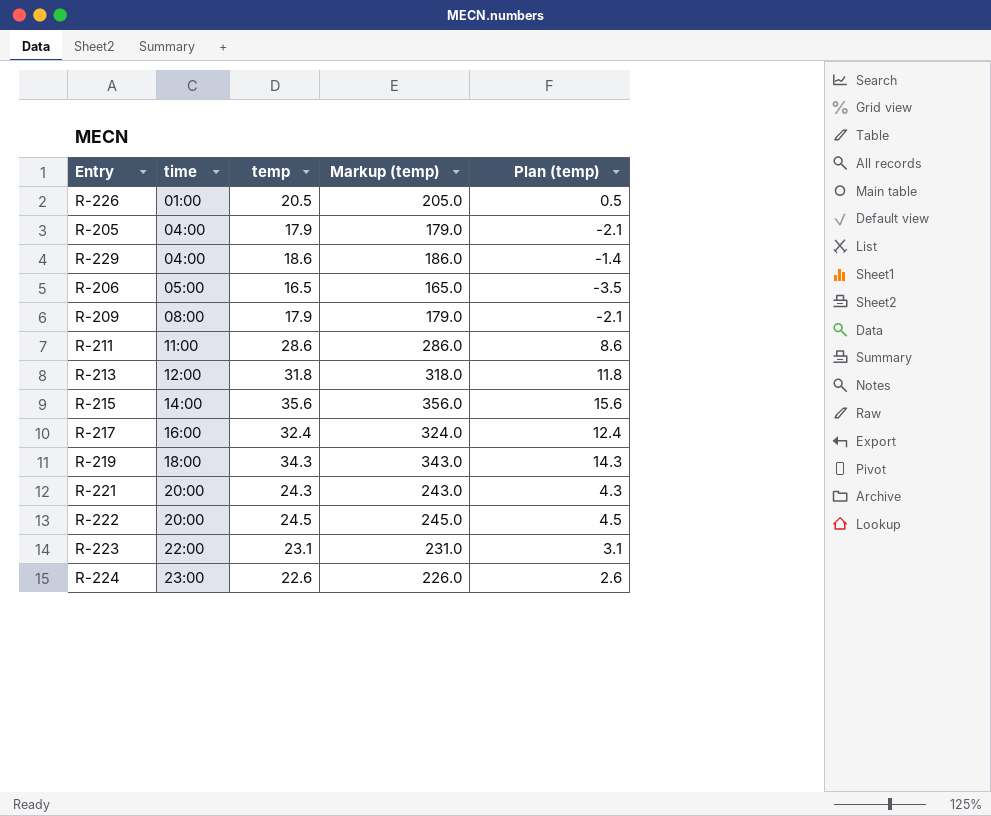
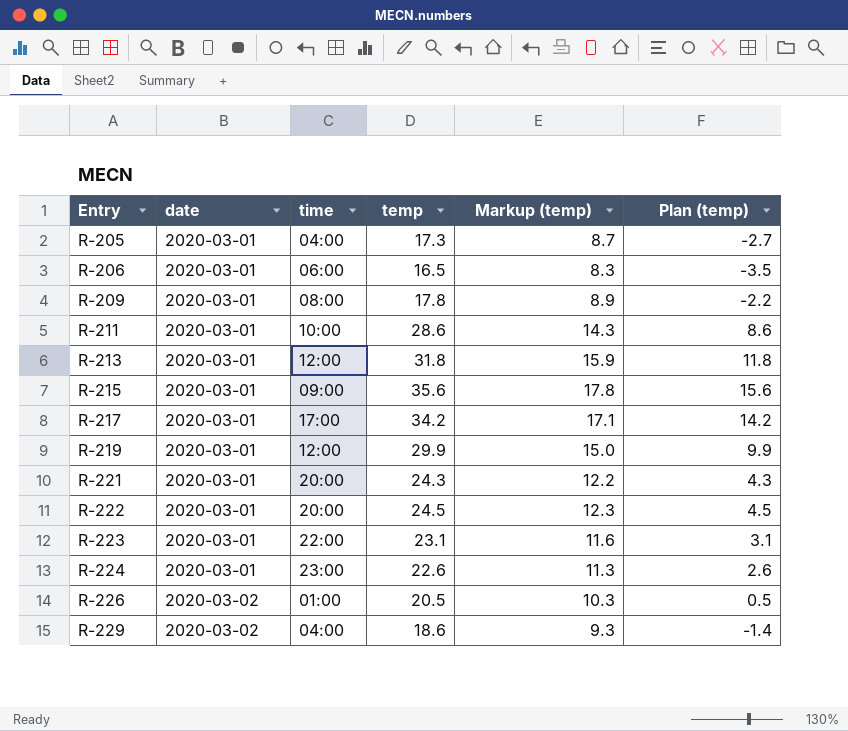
row order: time ascending -> Entry ascending
column date | position: none -> 2
column Markup (temp) | formula: [temp] * 10 -> [temp] * 0.5
R-205 | temp: 17.9 -> 17.3
R-205 | Plan (temp): -2.1 -> -2.7
R-206 | time: 05:00 -> 06:00
R-209 | temp: 17.9 -> 17.8
R-209 | Plan (temp): -2.1 -> -2.2
R-211 | time: 11:00 -> 10:00
R-215 | time: 14:00 -> 09:00
R-217 | time: 16:00 -> 17:00
R-217 | temp: 32.4 -> 34.2
R-217 | Plan (temp): 12.4 -> 14.2
R-219 | time: 18:00 -> 12:00
R-219 | temp: 34.3 -> 29.9
R-219 | Plan (temp): 14.3 -> 9.9

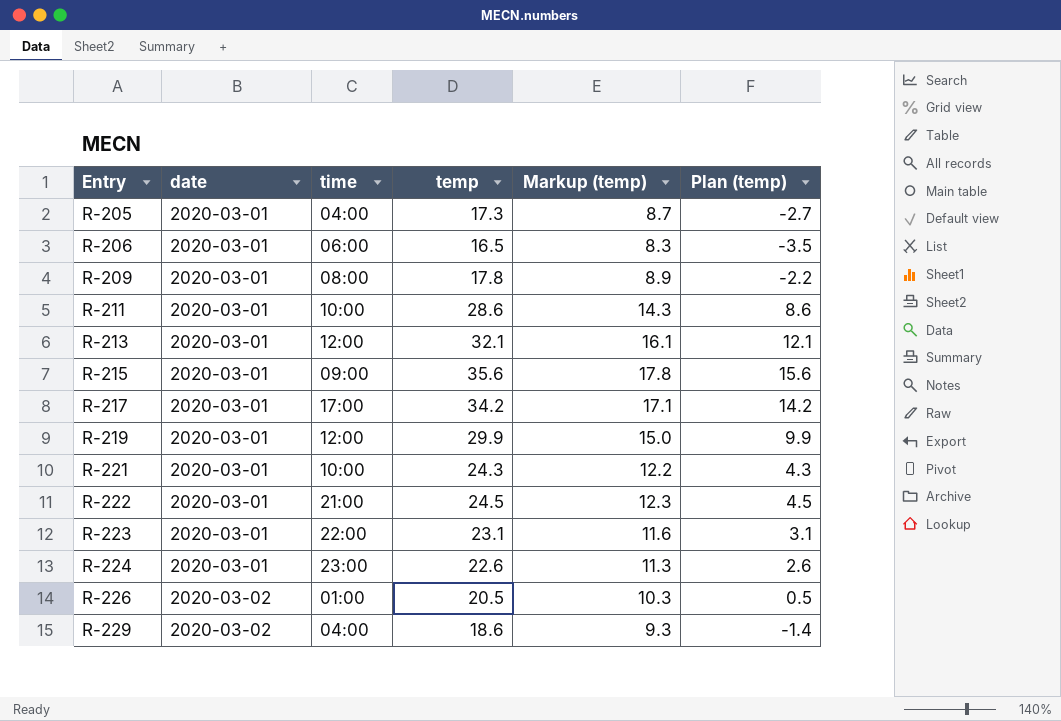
R-213 | temp: 31.8 -> 32.1
R-213 | Markup (temp): 15.9 -> 16.1
R-213 | Plan (temp): 11.8 -> 12.1
R-221 | time: 20:00 -> 10:00
R-222 | time: 20:00 -> 21:00

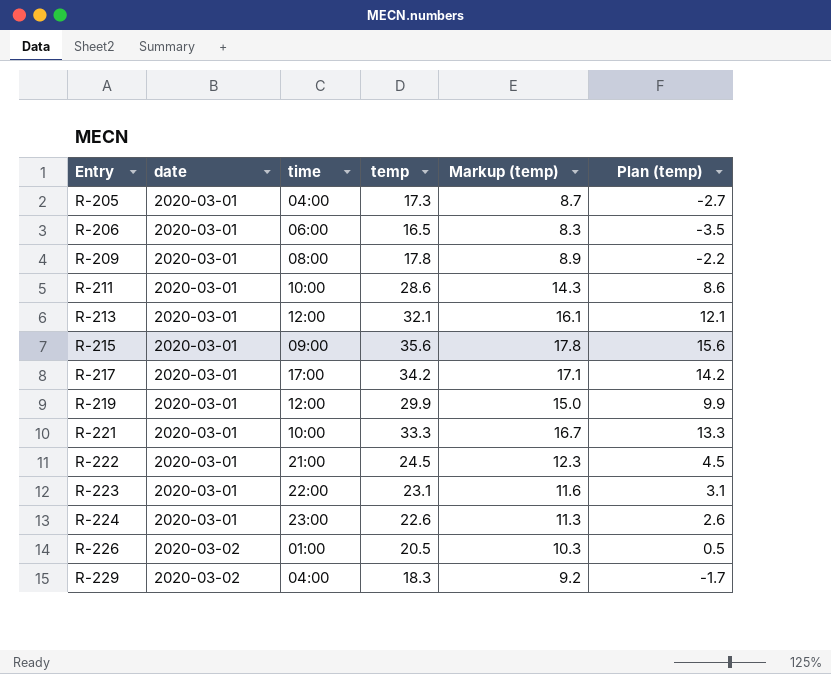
R-221 | temp: 24.3 -> 33.3
R-221 | Markup (temp): 12.2 -> 16.7
R-221 | Plan (temp): 4.3 -> 13.3
R-229 | temp: 18.6 -> 18.3
R-229 | Markup (temp): 9.3 -> 9.2
R-229 | Plan (temp): -1.4 -> -1.7

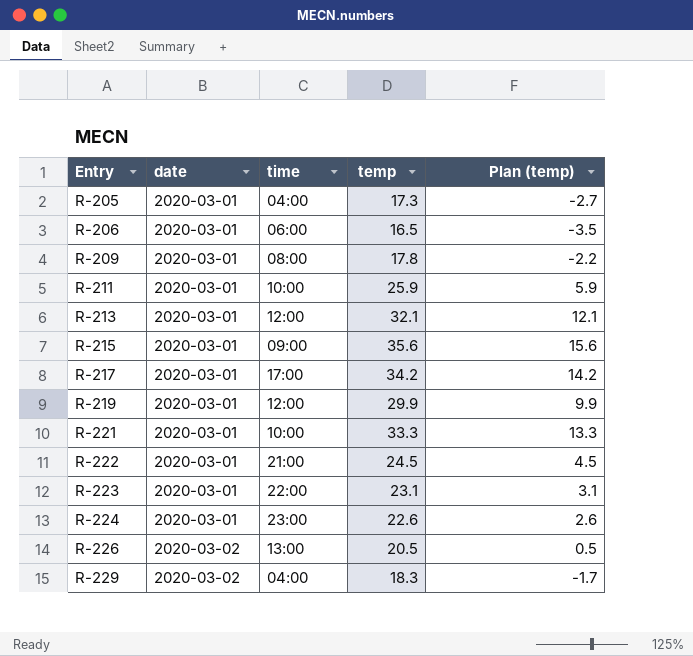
column Markup (temp) | formula: [temp] * 0.5 -> none
R-211 | temp: 28.6 -> 25.9
R-211 | Plan (temp): 8.6 -> 5.9
R-226 | time: 01:00 -> 13:00

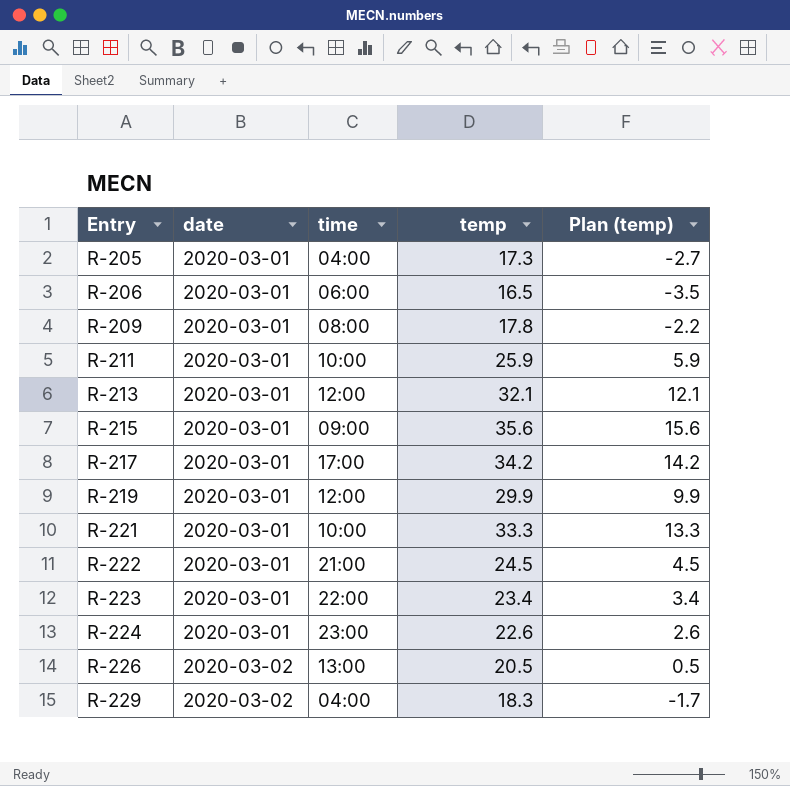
R-223 | temp: 23.1 -> 23.4
R-223 | Plan (temp): 3.1 -> 3.4

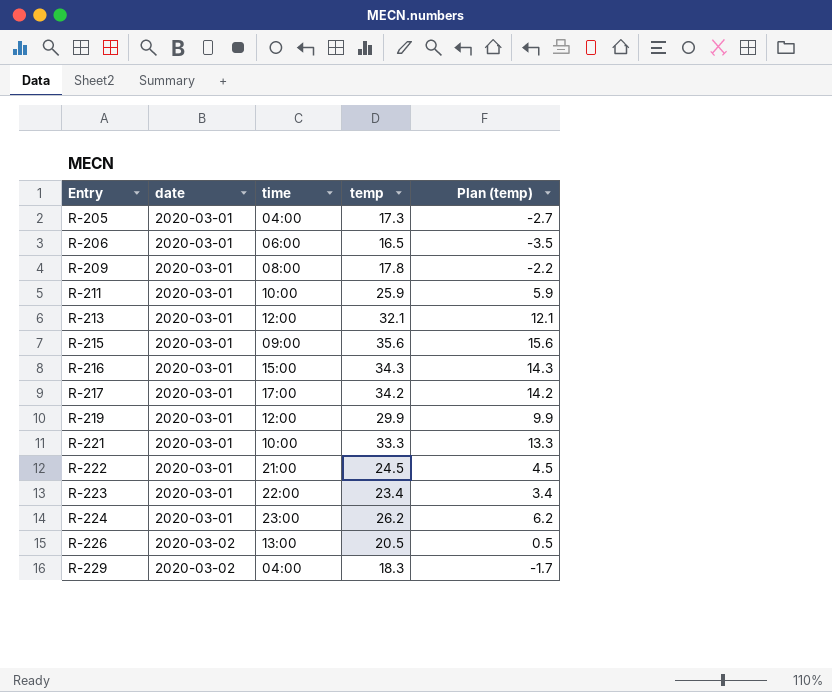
row R-216: none -> 2020-03-01 | 15:00 | 34.3 | 14.3
R-224 | temp: 22.6 -> 26.2
R-224 | Plan (temp): 2.6 -> 6.2

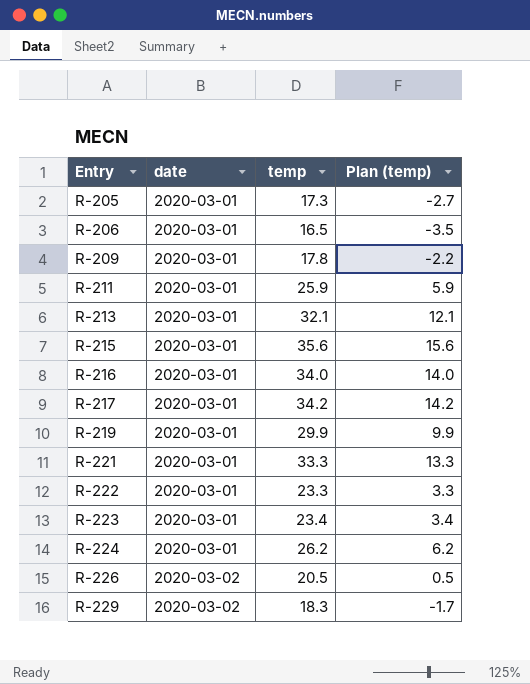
column time | position: 3 -> none
R-216 | temp: 34.3 -> 34.0
R-216 | Plan (temp): 14.3 -> 14.0
R-222 | temp: 24.5 -> 23.3
R-222 | Plan (temp): 4.5 -> 3.3

